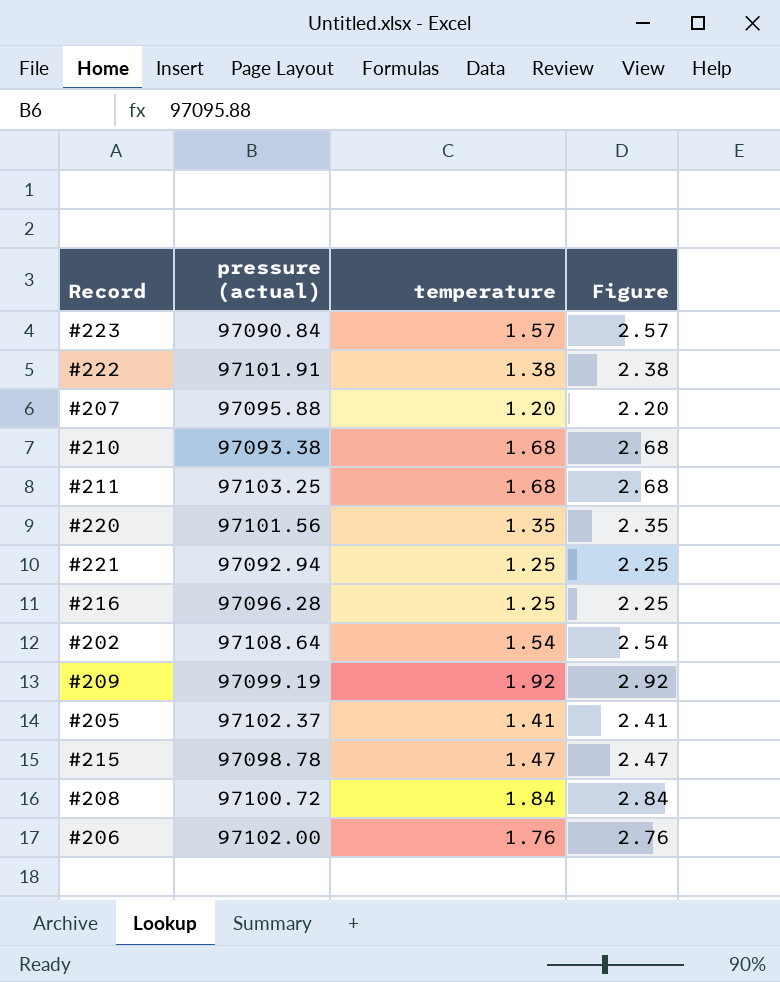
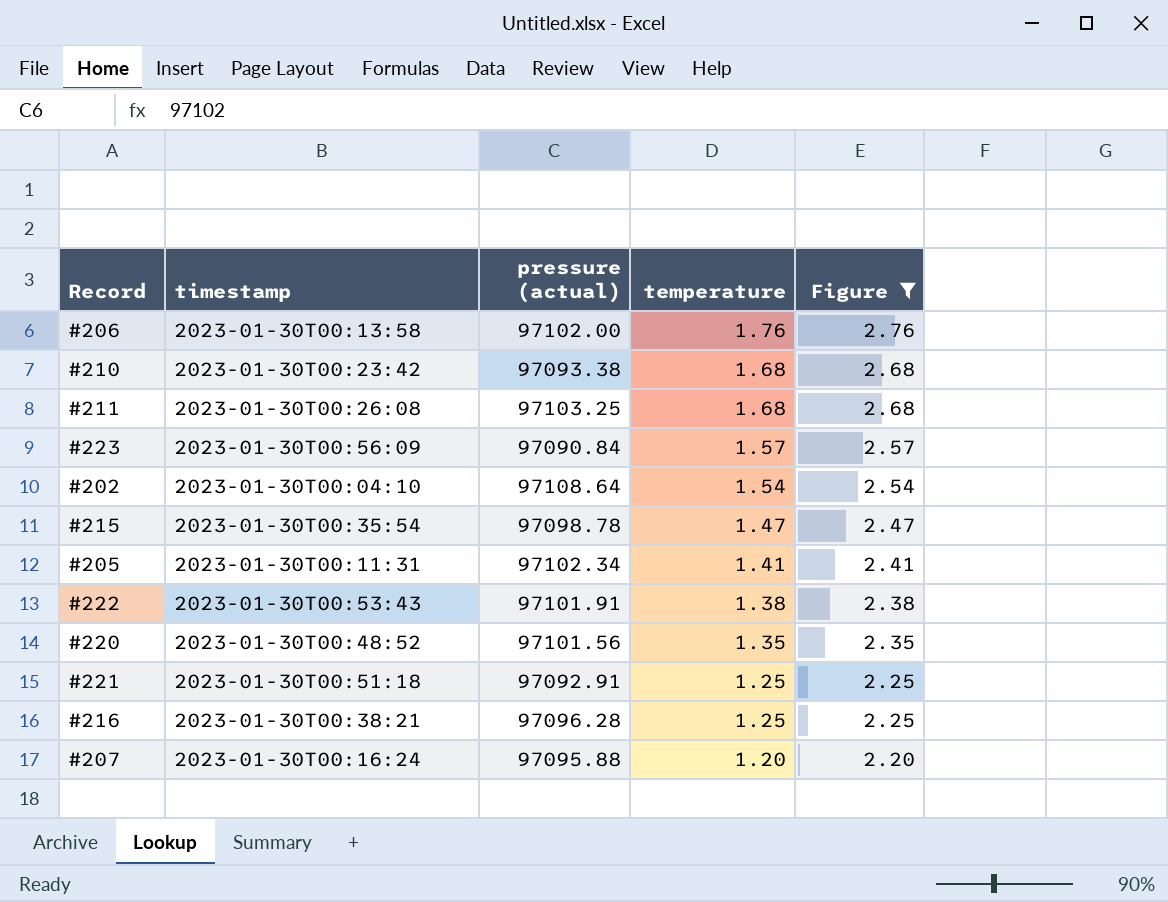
filter: none -> Figure <= 2.76
row order: none -> temperature descending
column timestamp | position: none -> 2
#205 | pressure (actual): 97102.37 -> 97102.34
#221 | pressure (actual): 97092.94 -> 97092.91

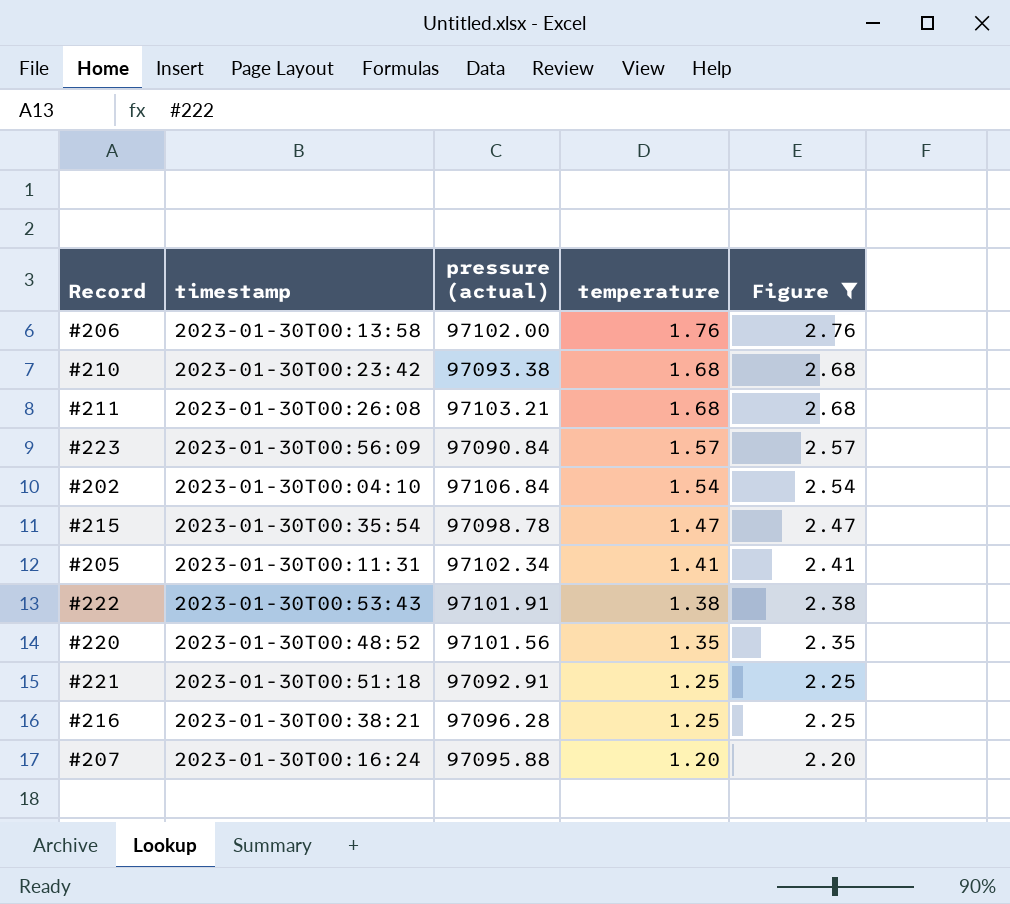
#211 | pressure (actual): 97103.25 -> 97103.21
#202 | pressure (actual): 97108.64 -> 97106.84

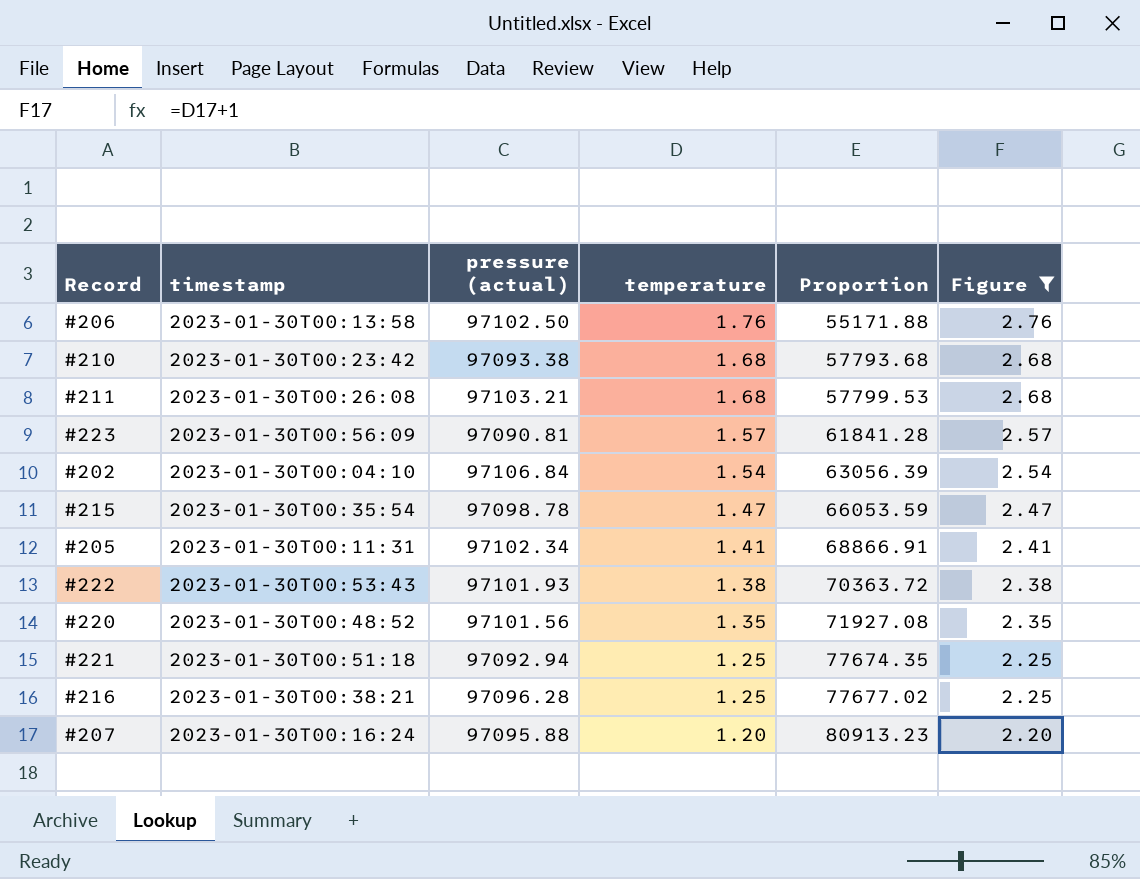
column Proportion | formula: none -> [pressure (actual)] / [temperature]
#206 | pressure (actual): 97102.00 -> 97102.50
#223 | pressure (actual): 97090.84 -> 97090.81
#222 | pressure (actual): 97101.91 -> 97101.93
#221 | pressure (actual): 97092.91 -> 97092.94

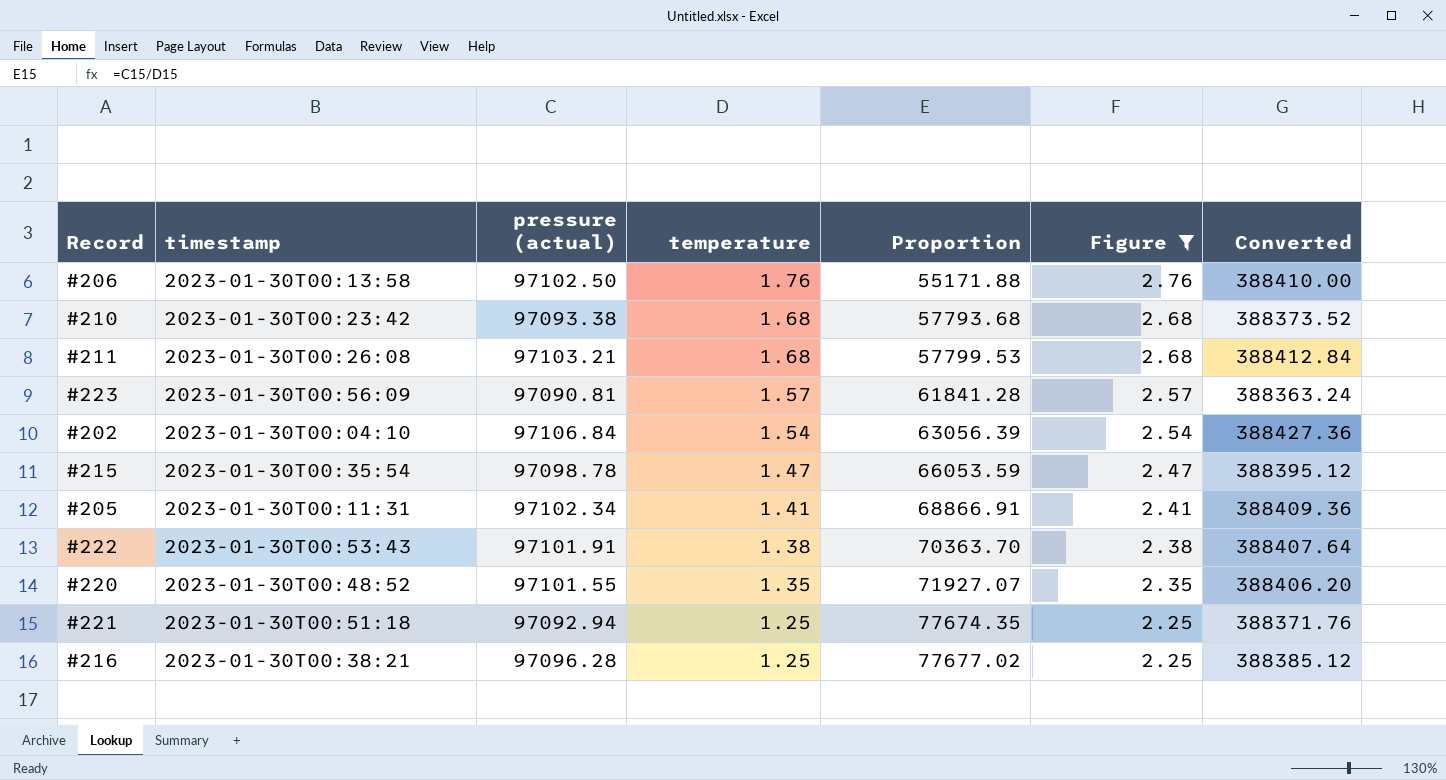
column Converted | formula: none -> [pressure (actual)] * 4
row #207: 2023-01-30T00:16:24 | 97095.88 | 1.20 | 80913.23 | 2.20 -> none
#222 | pressure (actual): 97101.93 -> 97101.91
#222 | Proportion: 70363.72 -> 70363.70
#220 | pressure (actual): 97101.56 -> 97101.55
#220 | Proportion: 71927.08 -> 71927.07

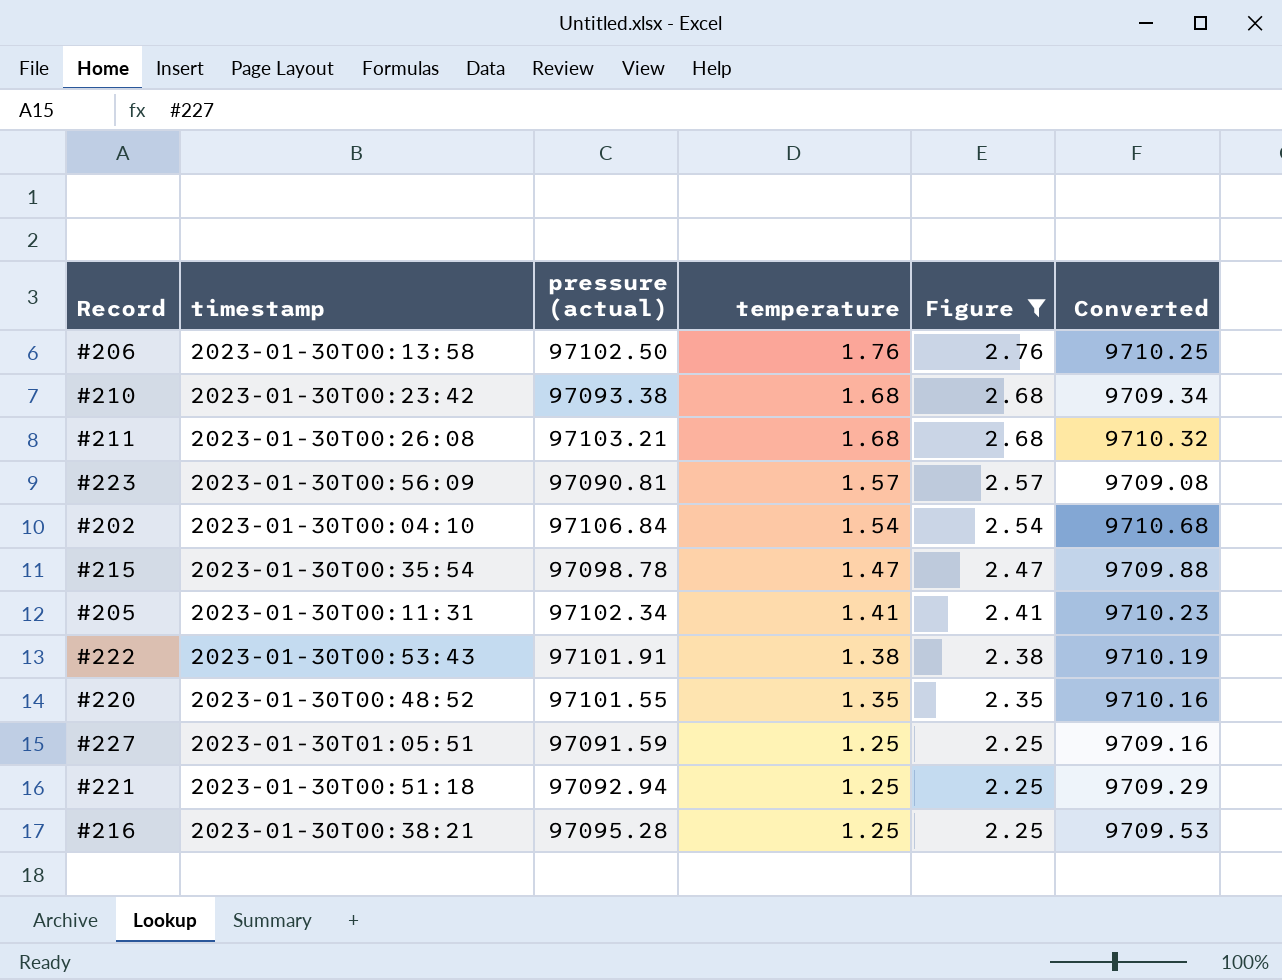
column Proportion | formula: [pressure (actual)] / [temperature] -> none
column Converted | formula: [pressure (actual)] * 4 -> [pressure (actual)] * 0.1
row #227: none -> 2023-01-30T01:05:51 | 97091.59 | 1.25 | 2.25 | 9709.16
#216 | pressure (actual): 97096.28 -> 97095.28

